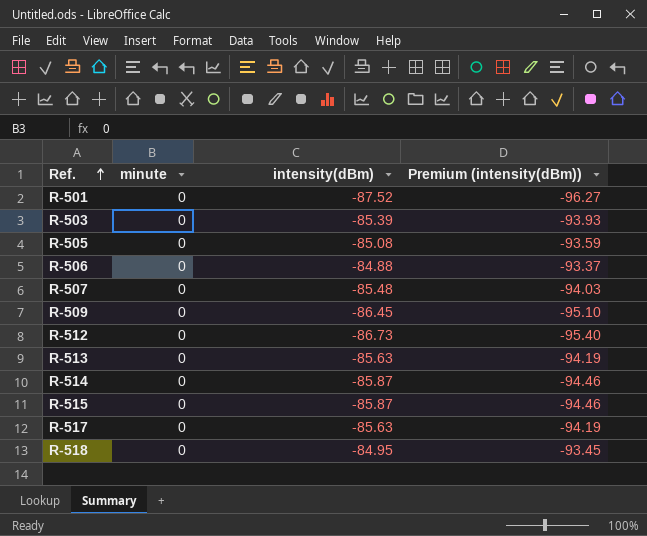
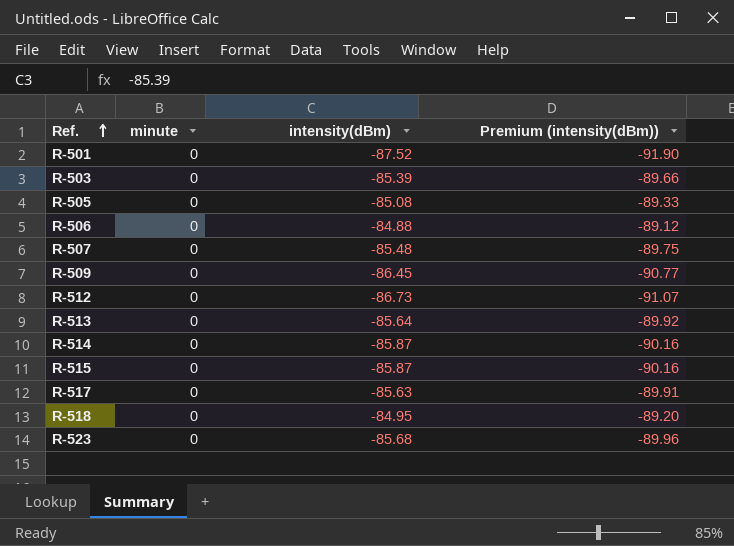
column Premium (intensity(dBm)) | formula: [intensity(dBm)] * 1.1 -> [intensity(dBm)] * 1.05
R-513 | intensity(dBm): -85.63 -> -85.64
row R-523: none -> 0 | -85.68 | -89.96

